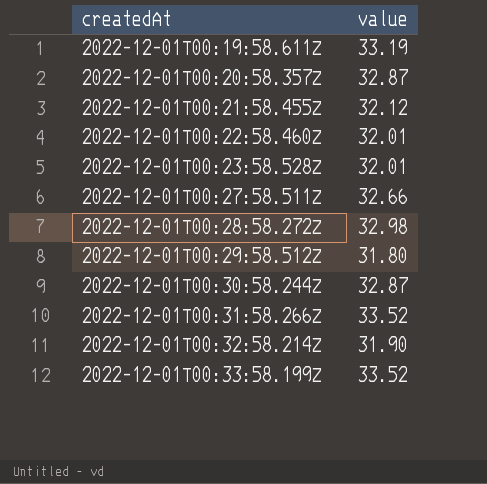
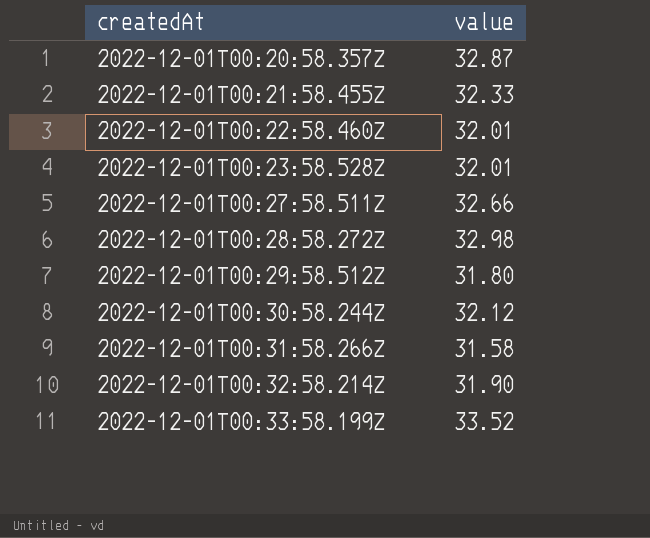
row 2022-12-01T00:19:58.611Z: 33.19 -> none
2022-12-01T00:21:58.455Z | value: 32.12 -> 32.33
2022-12-01T00:30:58.244Z | value: 32.87 -> 32.12
2022-12-01T00:31:58.266Z | value: 33.52 -> 31.58

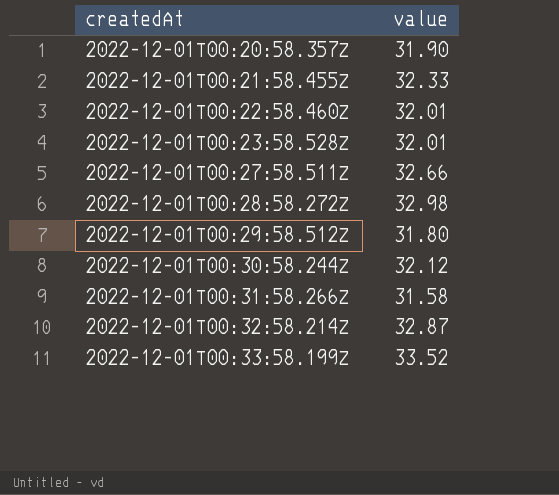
2022-12-01T00:20:58.357Z | value: 32.87 -> 31.90
2022-12-01T00:32:58.214Z | value: 31.90 -> 32.87

